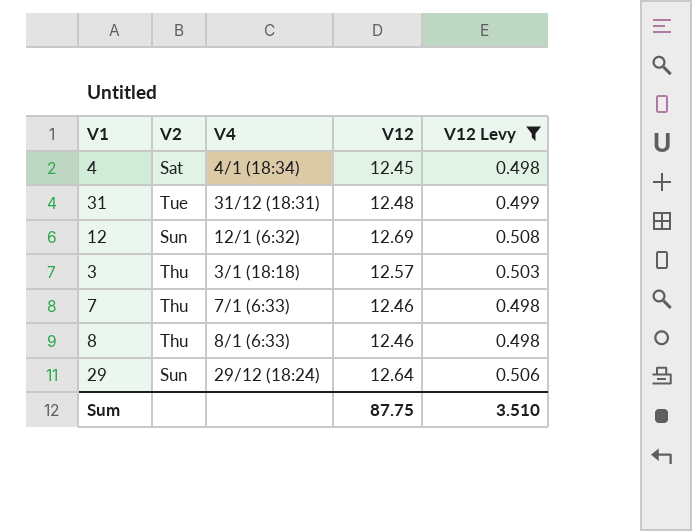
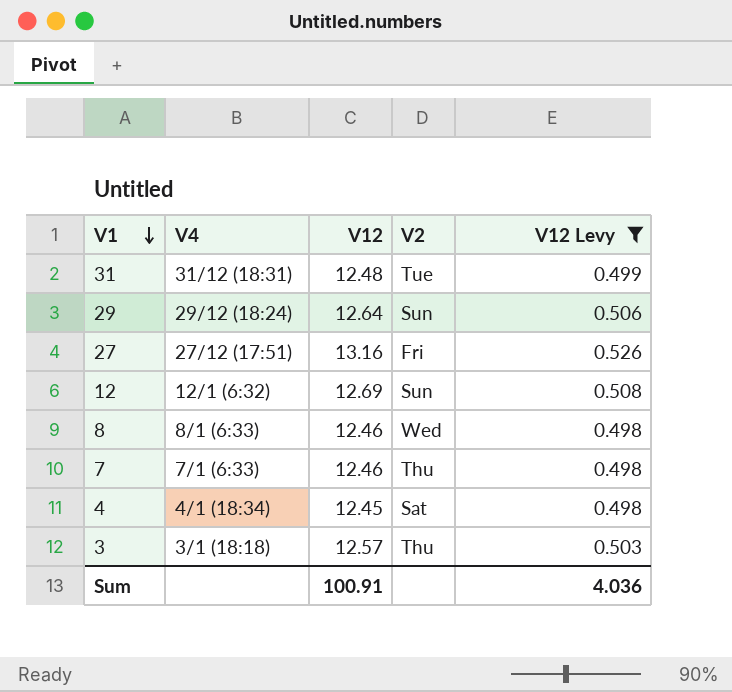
row order: none -> V1 descending
column V2 | position: 2 -> 4
row 27: none -> 27/12 (17:51) | 13.16 | Fri | 0.526
8 | V2: Thu -> Wed
Sum | V12: 87.75 -> 100.91
Sum | V12 Levy: 3.510 -> 4.036

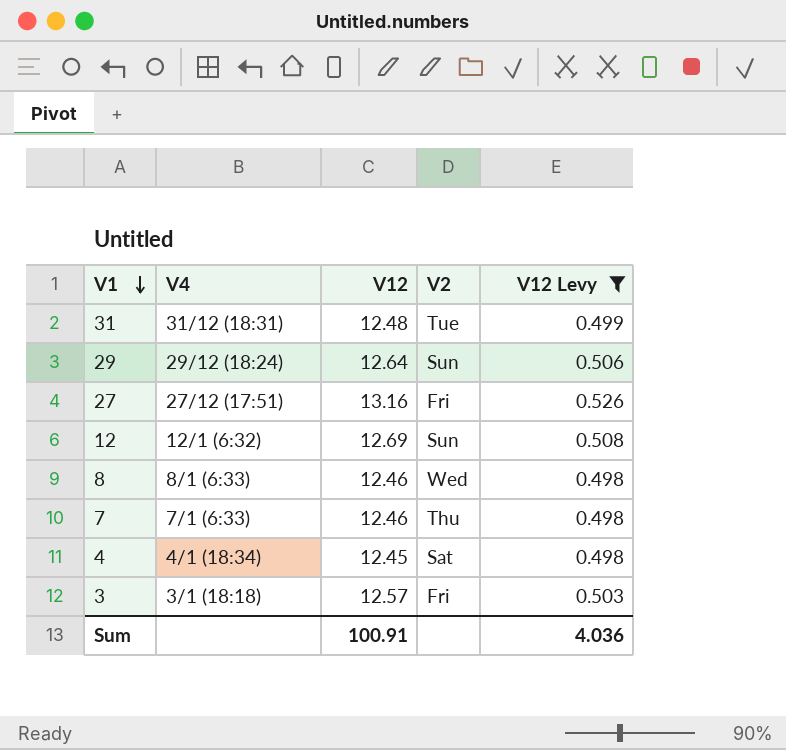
3 | V2: Thu -> Fri

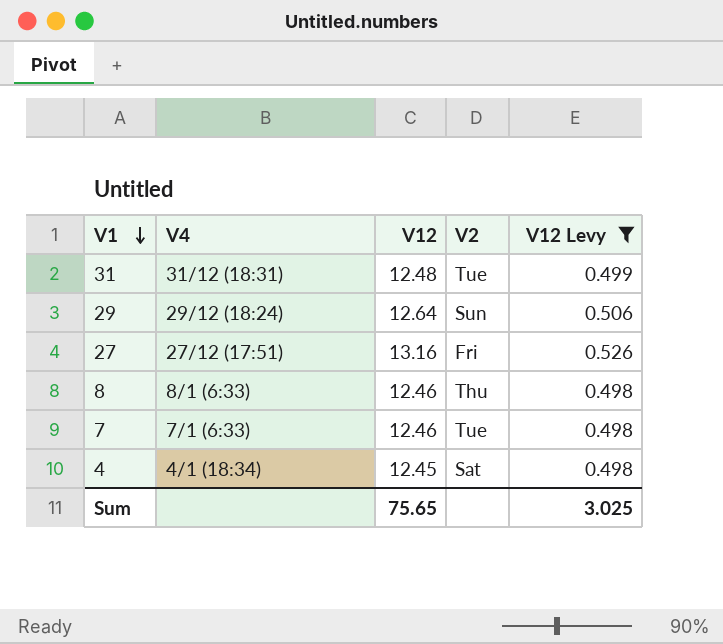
row 12: 12/1 (6:32) | 12.69 | Sun | 0.508 -> none
row 3: 3/1 (18:18) | 12.57 | Fri | 0.503 -> none
8 | V2: Wed -> Thu
7 | V2: Thu -> Tue
Sum | V12: 100.91 -> 75.65
Sum | V12 Levy: 4.036 -> 3.025

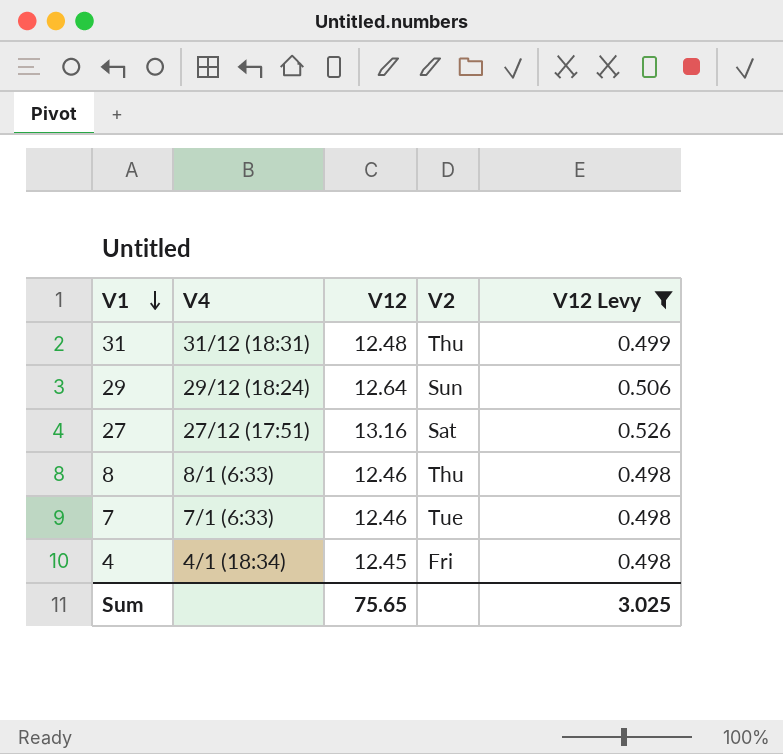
31 | V2: Tue -> Thu
27 | V2: Fri -> Sat
4 | V2: Sat -> Fri

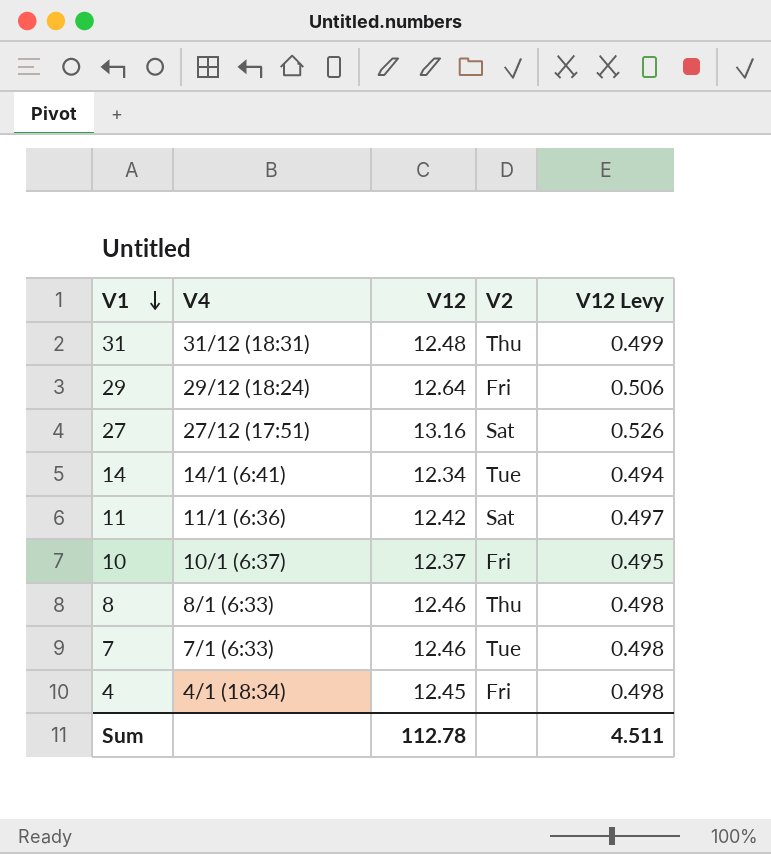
filter: V12 Levy >= 0.498 -> none
29 | V2: Sun -> Fri
Sum | V12: 75.65 -> 112.78
Sum | V12 Levy: 3.025 -> 4.511

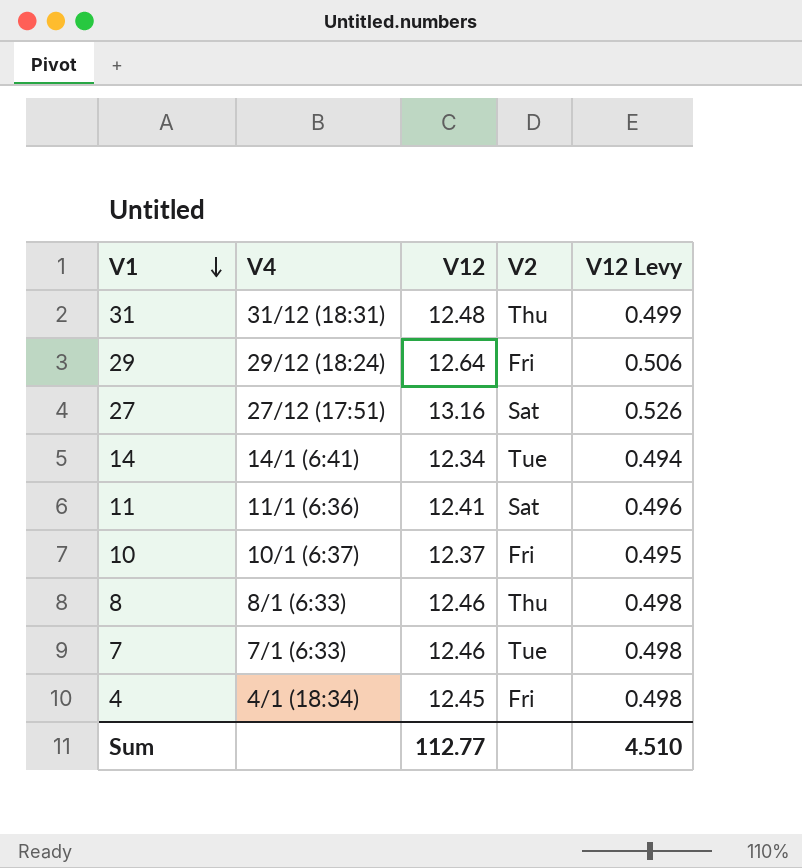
11 | V12: 12.42 -> 12.41
11 | V12 Levy: 0.497 -> 0.496
Sum | V12: 112.78 -> 112.77
Sum | V12 Levy: 4.511 -> 4.510

